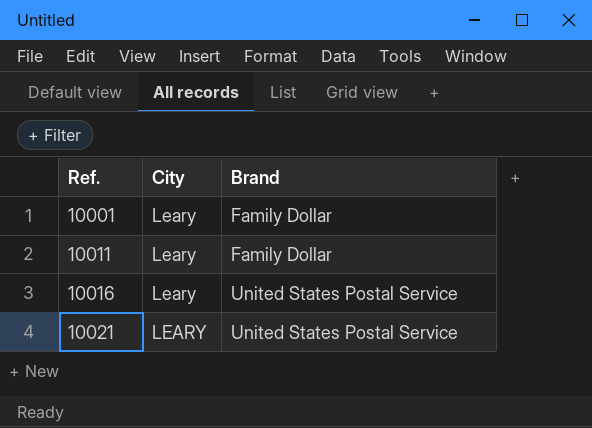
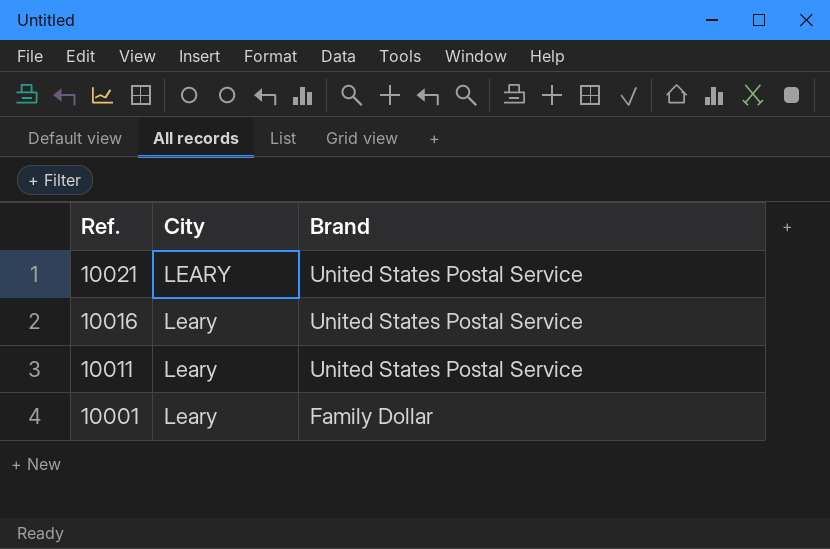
row order: Ref. ascending -> Ref. descending
10011 | Brand: Family Dollar -> United States Postal Service

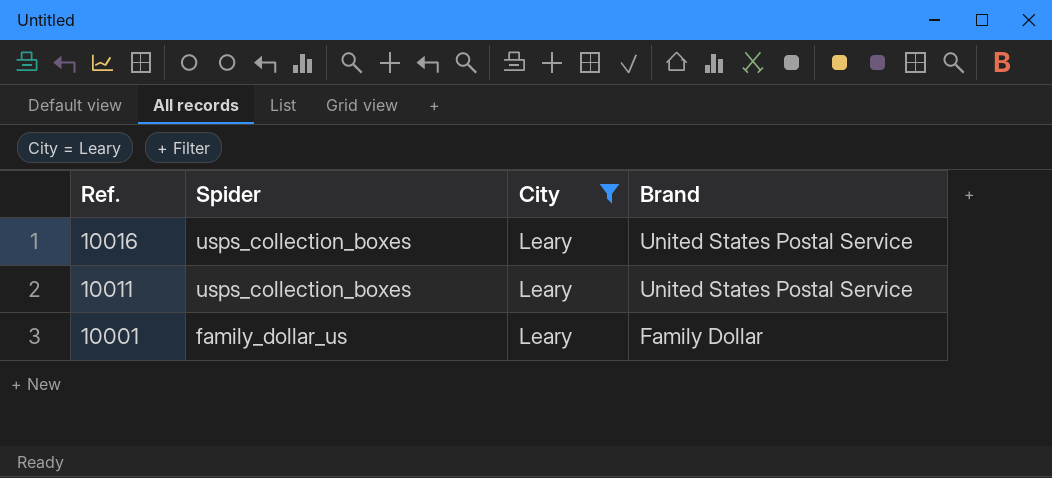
filter: none -> City = Leary
column Spider | position: none -> 2

